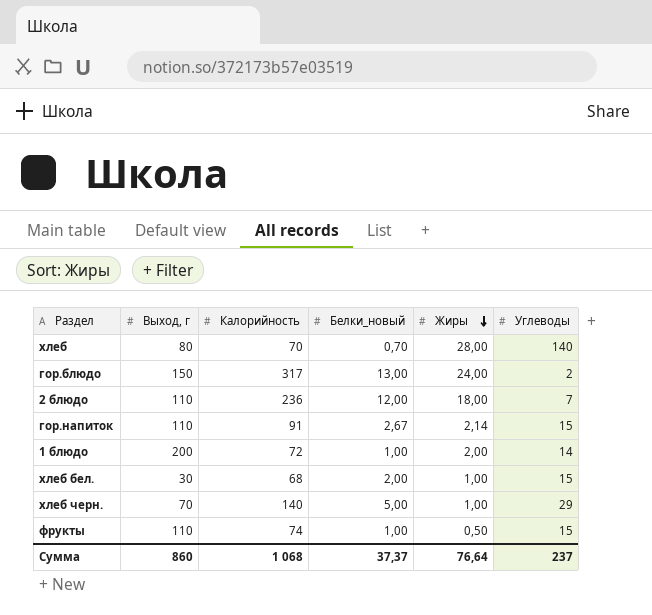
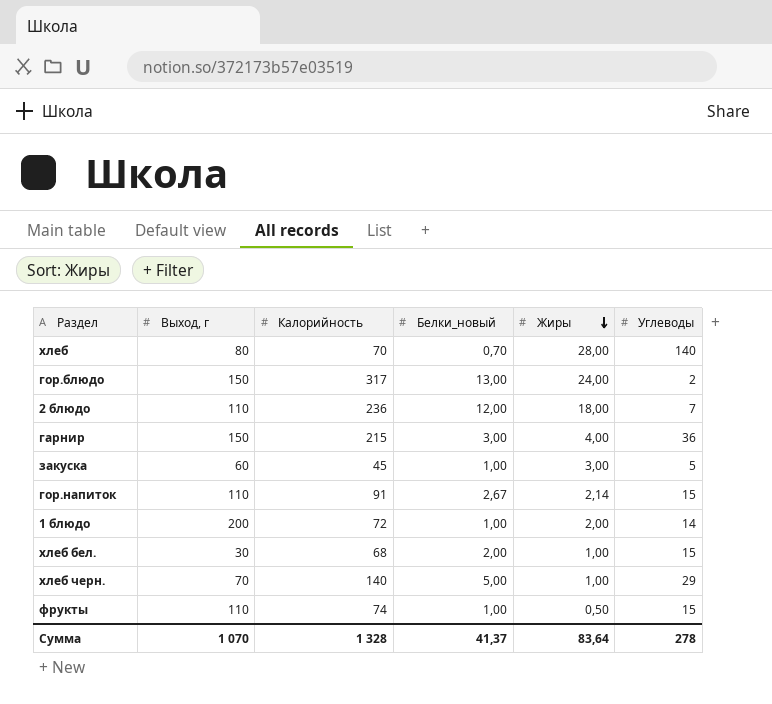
row гарнир: none -> 150 | 215 | 3,00 | 4,00 | 36
row закуска: none -> 60 | 45 | 1,00 | 3,00 | 5
Сумма | Выход, г: 860 -> 1 070
Сумма | Калорийность: 1 068 -> 1 328
Сумма | Белки_новый: 37,37 -> 41,37
Сумма | Жиры: 76,64 -> 83,64
Сумма | Углеводы: 237 -> 278

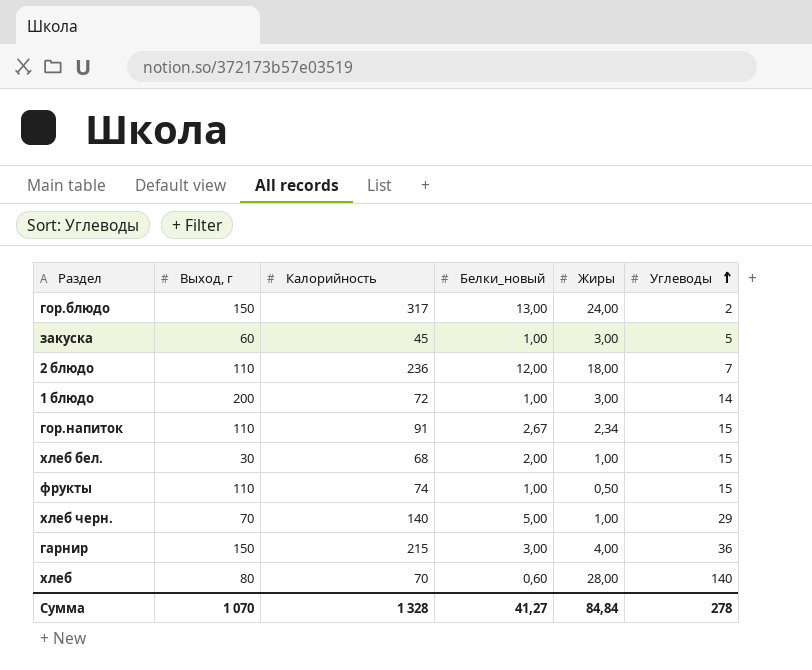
row order: Жиры descending -> Углеводы ascending
1 блюдо | Жиры: 2,00 -> 3,00
гор.напиток | Жиры: 2,14 -> 2,34
хлеб | Белки_новый: 0,70 -> 0,60
Сумма | Белки_новый: 41,37 -> 41,27
Сумма | Жиры: 83,64 -> 84,84

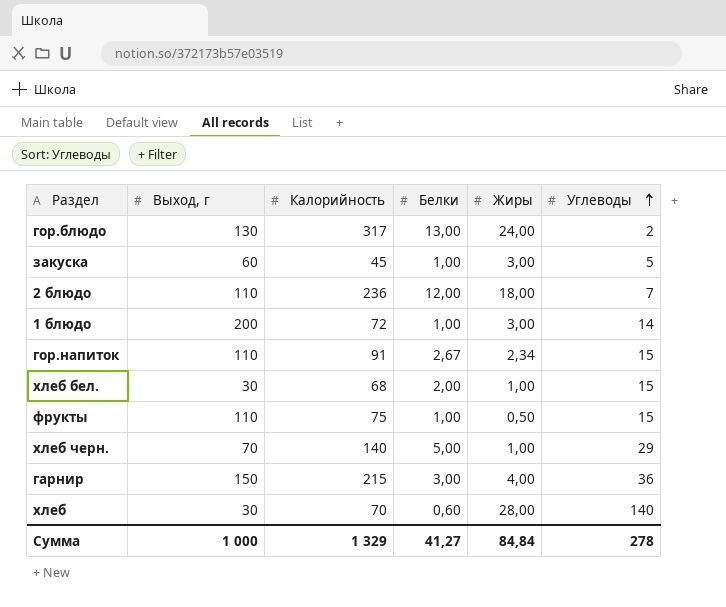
column name: Белки_новый -> Белки
гор.блюдо | Выход, г: 150 -> 130
фрукты | Калорийность: 74 -> 75
хлеб | Выход, г: 80 -> 30
Сумма | Выход, г: 1 070 -> 1 000
Сумма | Калорийность: 1 328 -> 1 329

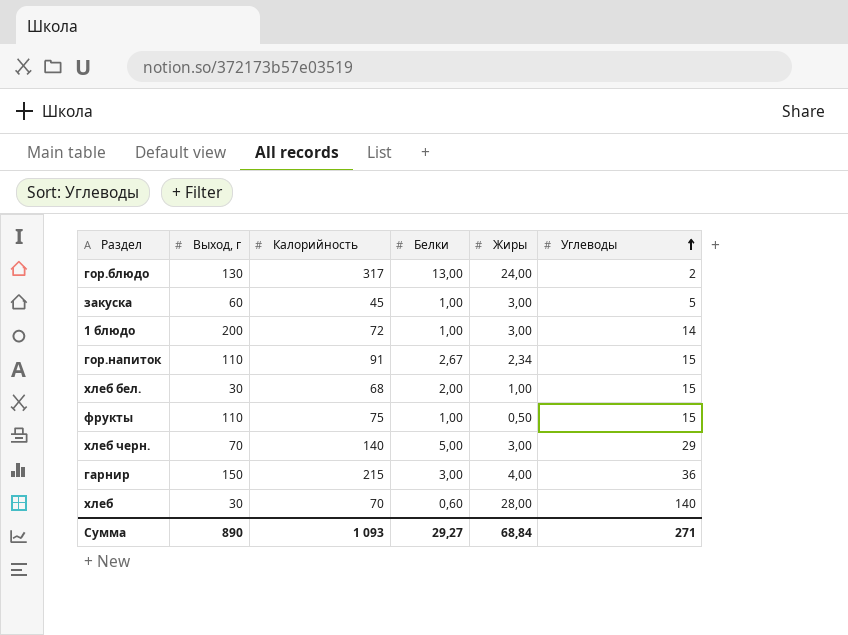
row 2 блюдо: 110 | 236 | 12,00 | 18,00 | 7 -> none
хлеб черн. | Жиры: 1,00 -> 3,00
Сумма | Выход, г: 1 000 -> 890
Сумма | Калорийность: 1 329 -> 1 093
Сумма | Белки: 41,27 -> 29,27
Сумма | Жиры: 84,84 -> 68,84
Сумма | Углеводы: 278 -> 271

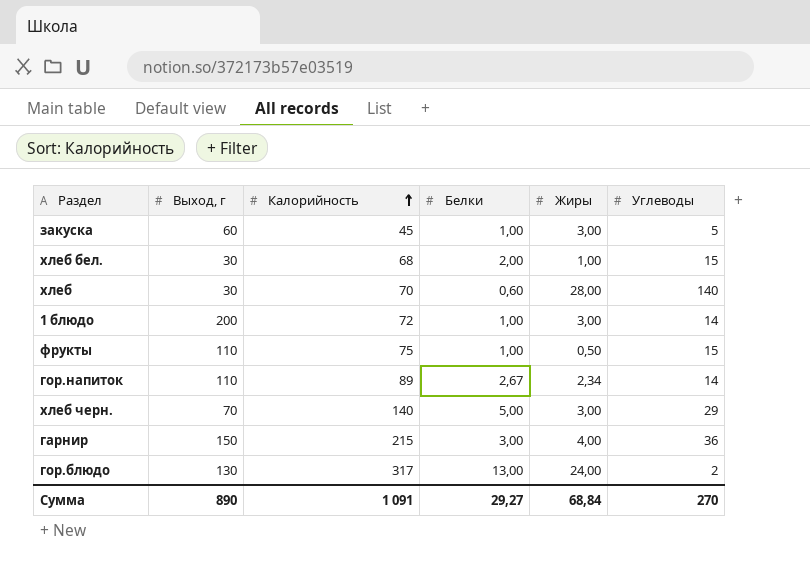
row order: Углеводы ascending -> Калорийность ascending
гор.напиток | Калорийность: 91 -> 89
гор.напиток | Углеводы: 15 -> 14
Сумма | Калорийность: 1 093 -> 1 091
Сумма | Углеводы: 271 -> 270

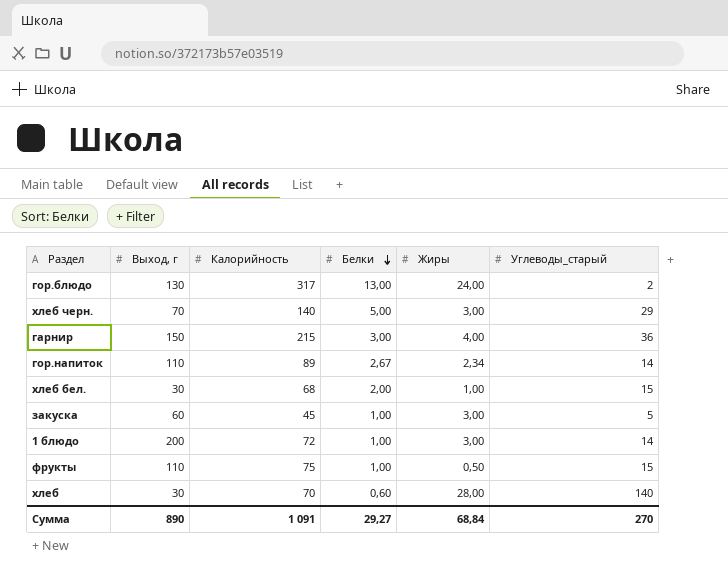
row order: Калорийность ascending -> Белки descending
column name: Углеводы -> Углеводы_старый

